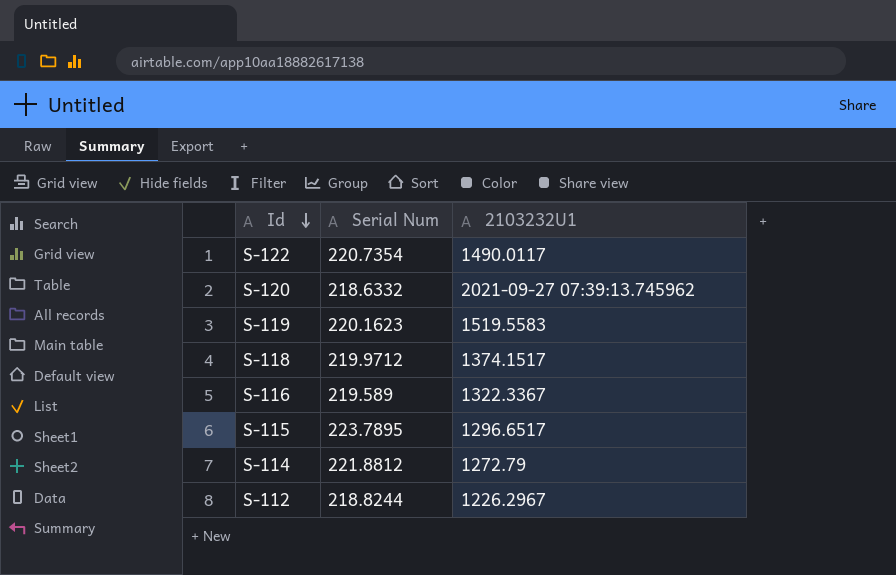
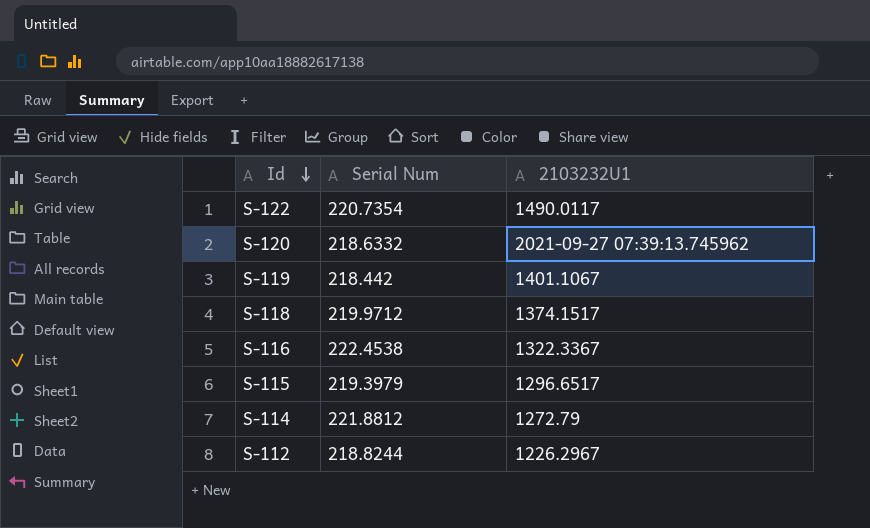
S-119 | Serial Num: 220.1623 -> 218.442
S-119 | 2103232U1: 1519.5583 -> 1401.1067
S-116 | Serial Num: 219.589 -> 222.4538
S-115 | Serial Num: 223.7895 -> 219.3979

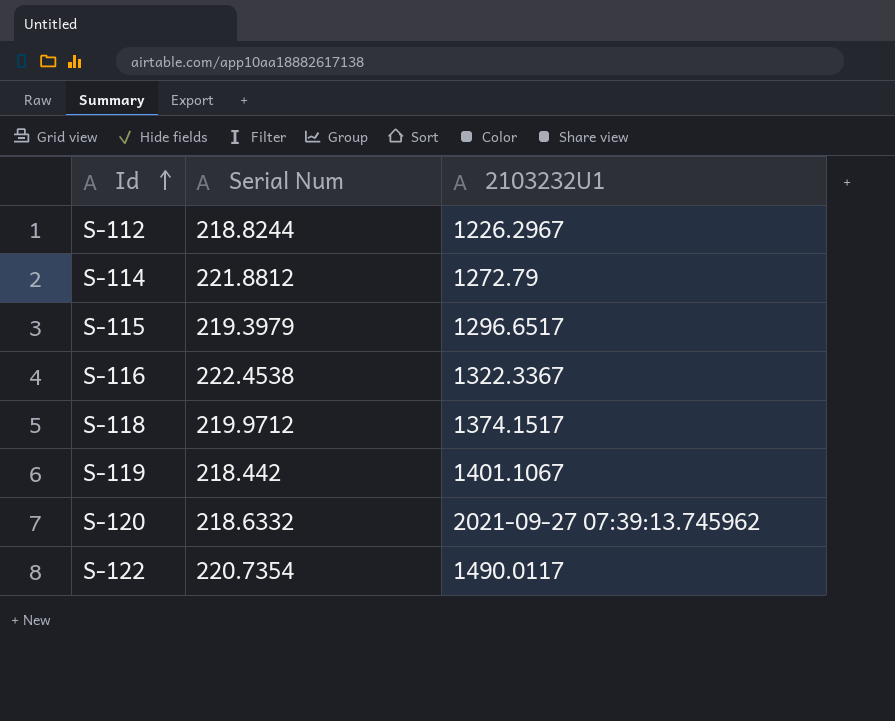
row order: Id descending -> Id ascending

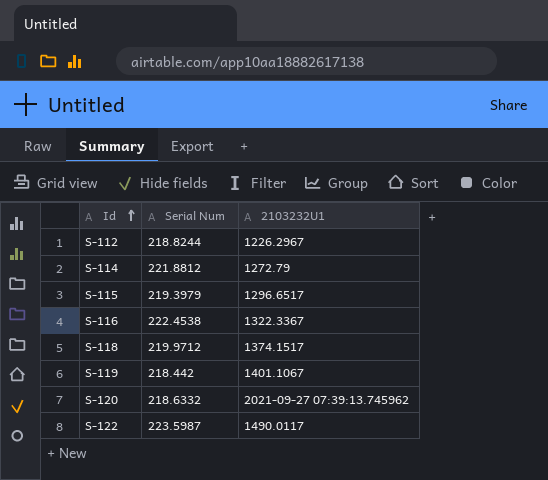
S-122 | Serial Num: 220.7354 -> 223.5987

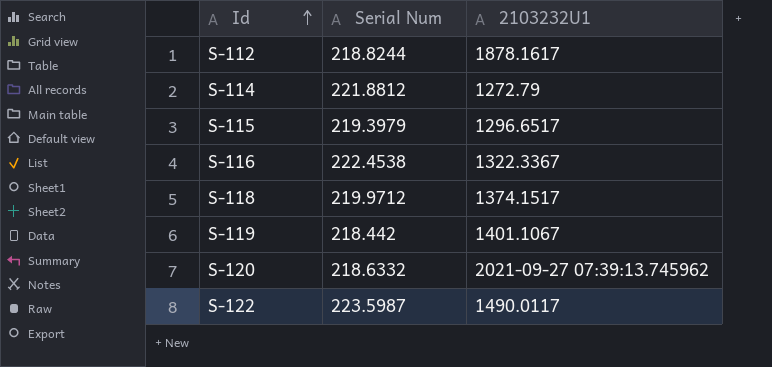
S-112 | 2103232U1: 1226.2967 -> 1878.1617

